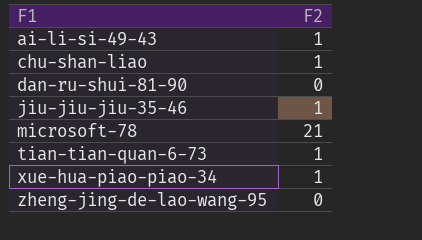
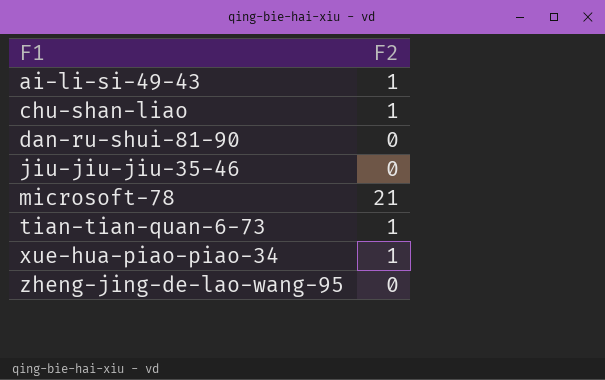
jiu-jiu-jiu-35-46 | F2: 1 -> 0

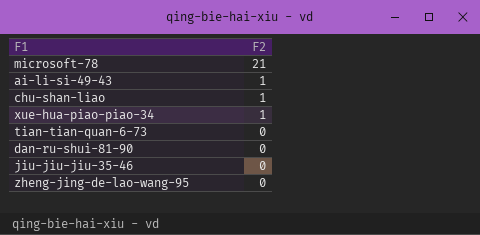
row order: F1 ascending -> F2 descending
tian-tian-quan-6-73 | F2: 1 -> 0

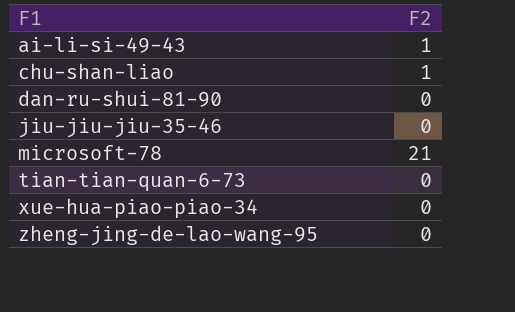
row order: F2 descending -> F1 ascending
xue-hua-piao-piao-34 | F2: 1 -> 0

